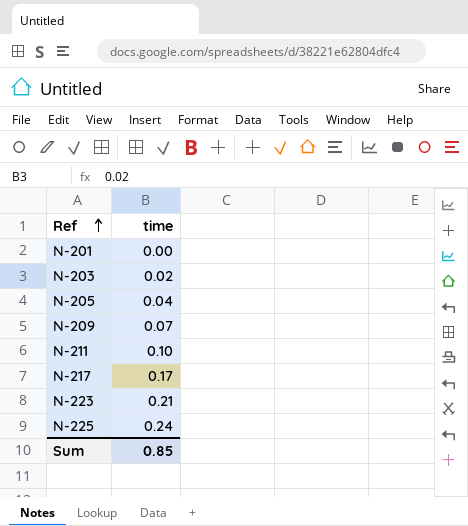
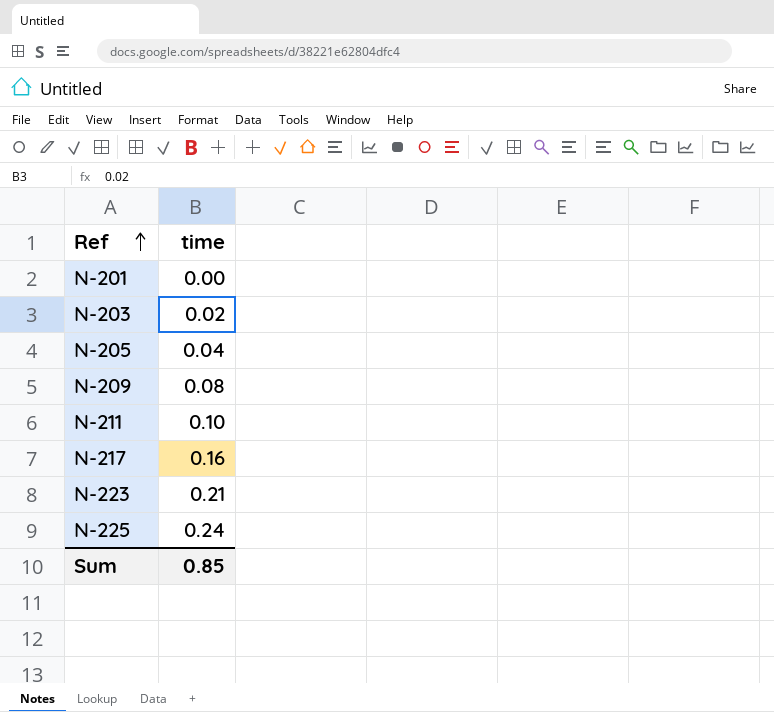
N-209 | time: 0.07 -> 0.08
N-217 | time: 0.17 -> 0.16

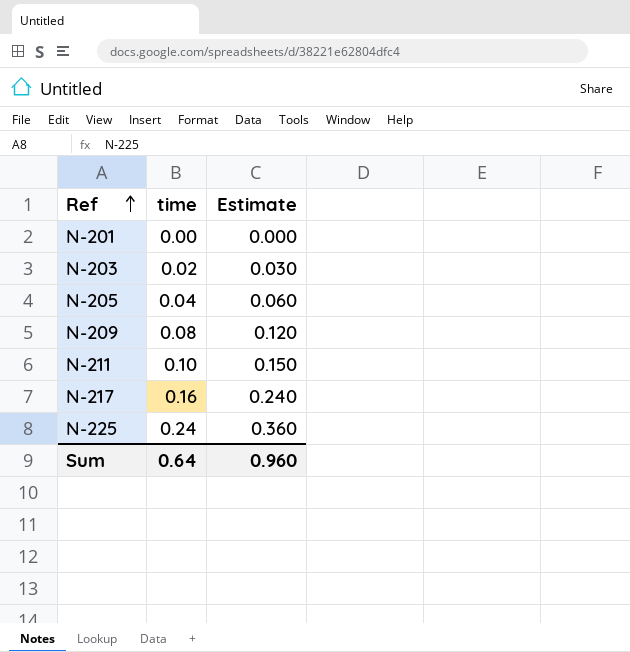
column Estimate | formula: none -> [time] * 1.5
row N-223: 0.21 -> none
Sum | time: 0.85 -> 0.64

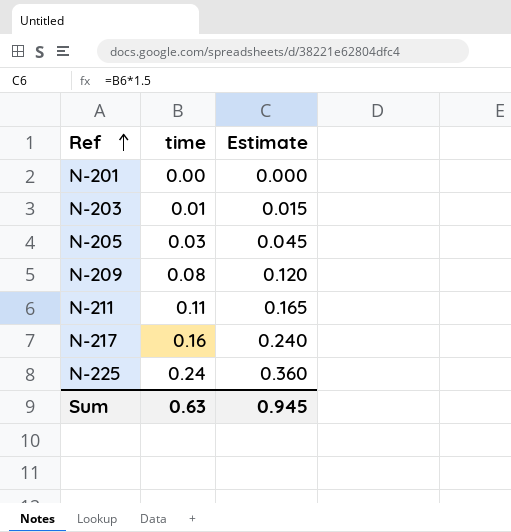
N-203 | time: 0.02 -> 0.01
N-203 | Estimate: 0.030 -> 0.015
N-205 | time: 0.04 -> 0.03
N-205 | Estimate: 0.060 -> 0.045
N-211 | time: 0.10 -> 0.11
N-211 | Estimate: 0.150 -> 0.165
Sum | time: 0.64 -> 0.63
Sum | Estimate: 0.960 -> 0.945

